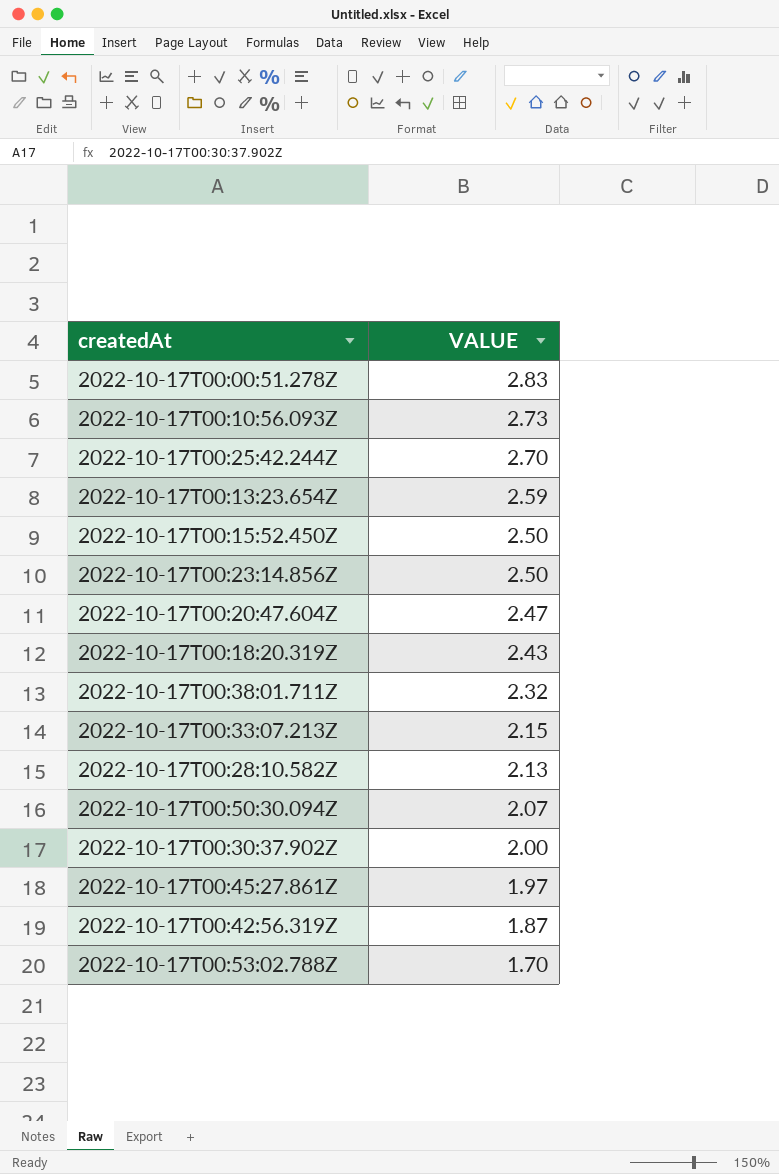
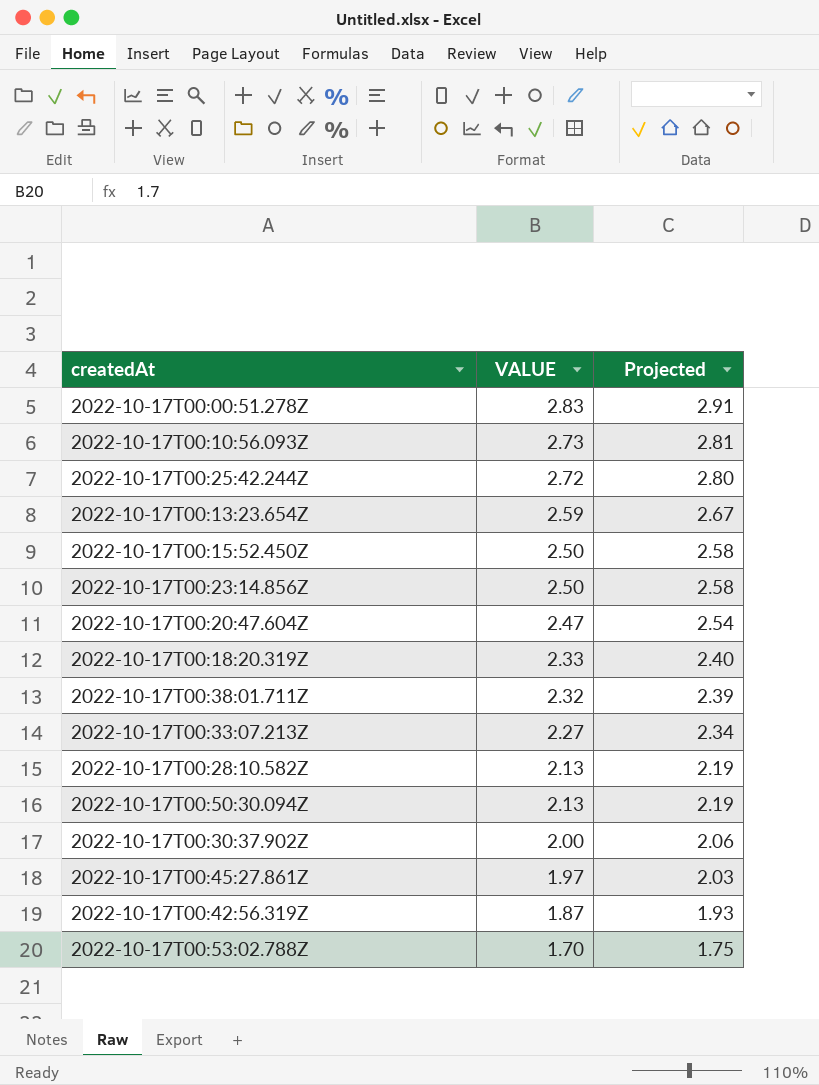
column Projected | formula: none -> [VALUE] * 1.03
2022-10-17T00:25:42.244Z | VALUE: 2.70 -> 2.72
2022-10-17T00:18:20.319Z | VALUE: 2.43 -> 2.33
2022-10-17T00:33:07.213Z | VALUE: 2.15 -> 2.27
2022-10-17T00:50:30.094Z | VALUE: 2.07 -> 2.13

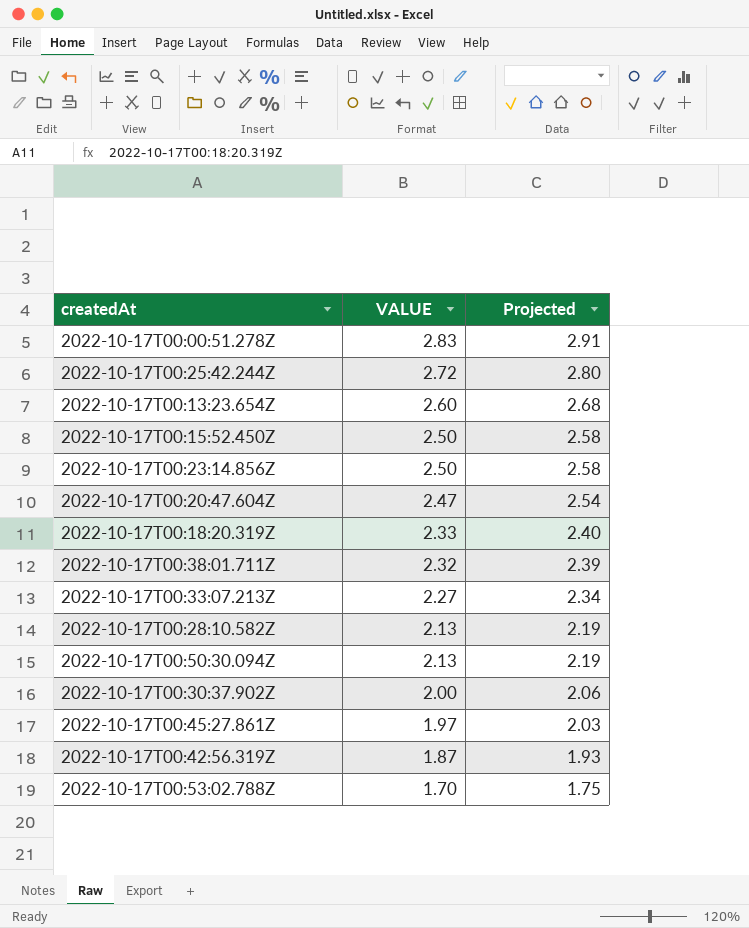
row 2022-10-17T00:10:56.093Z: 2.73 | 2.81 -> none
2022-10-17T00:13:23.654Z | VALUE: 2.59 -> 2.60
2022-10-17T00:13:23.654Z | Projected: 2.67 -> 2.68

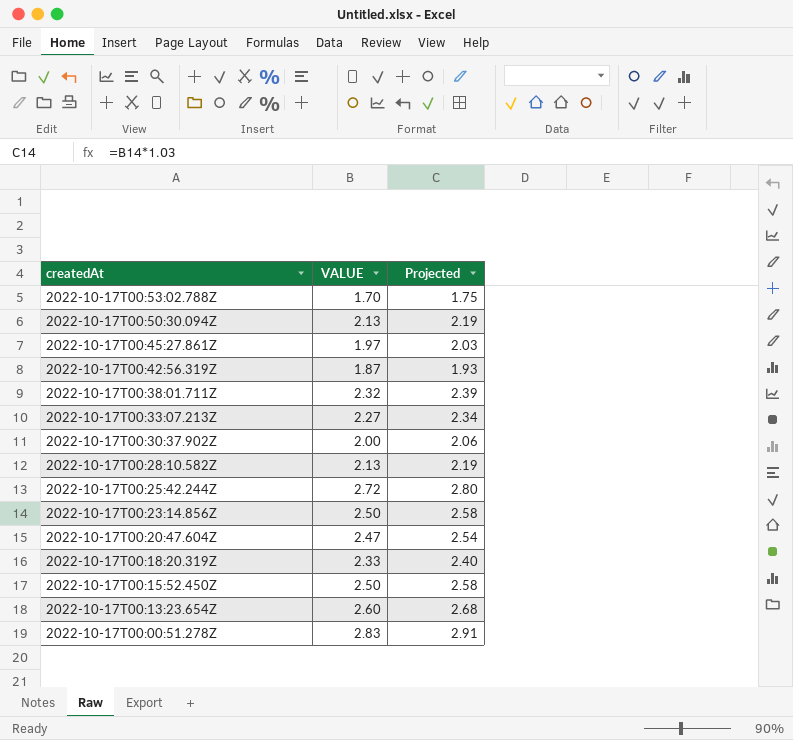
row order: VALUE descending -> createdAt descending

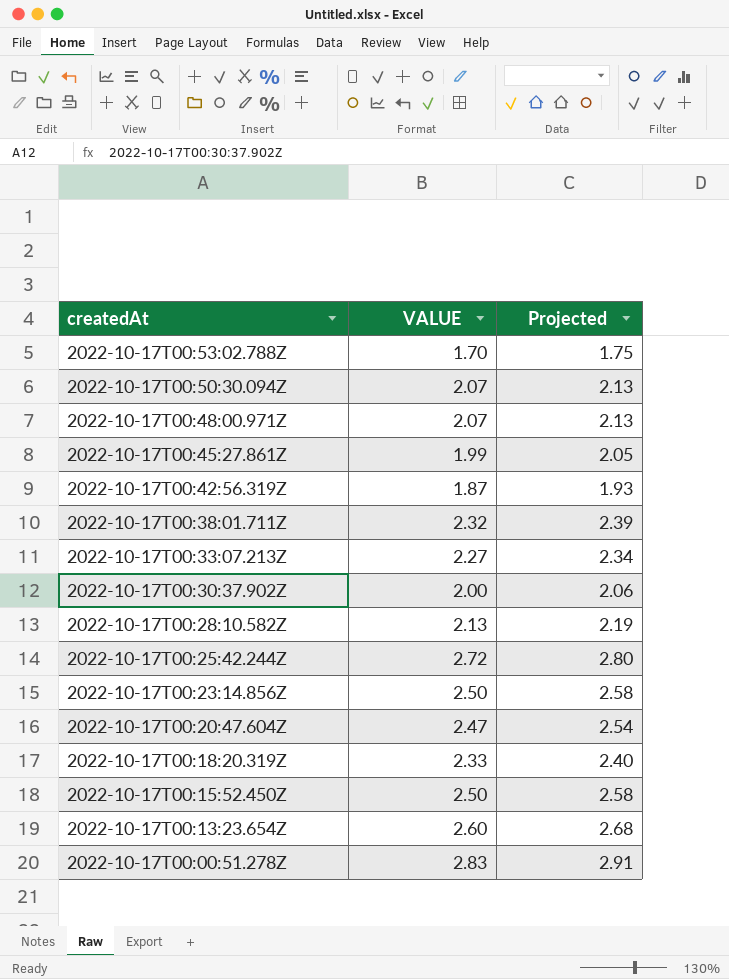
2022-10-17T00:50:30.094Z | VALUE: 2.13 -> 2.07
2022-10-17T00:50:30.094Z | Projected: 2.19 -> 2.13
row 2022-10-17T00:48:00.971Z: none -> 2.07 | 2.13
2022-10-17T00:45:27.861Z | VALUE: 1.97 -> 1.99
2022-10-17T00:45:27.861Z | Projected: 2.03 -> 2.05

